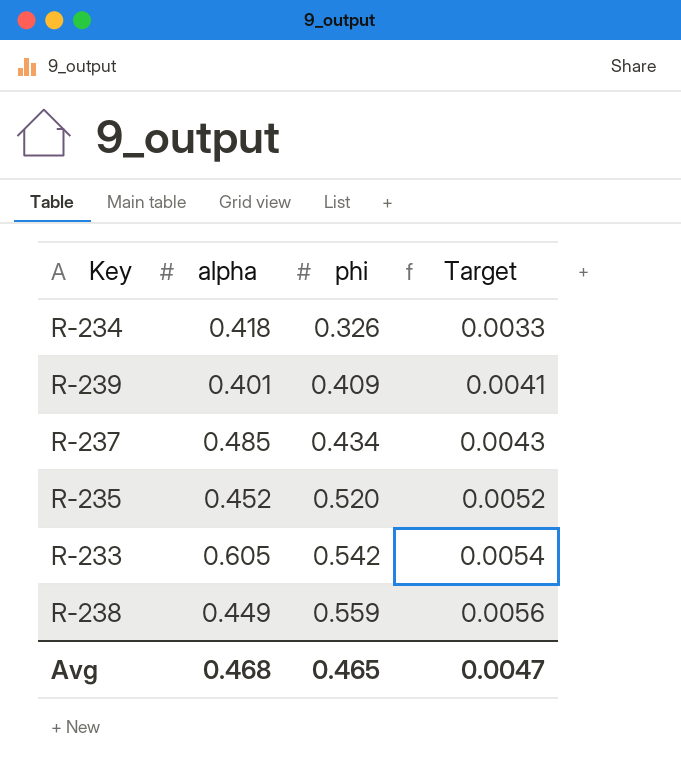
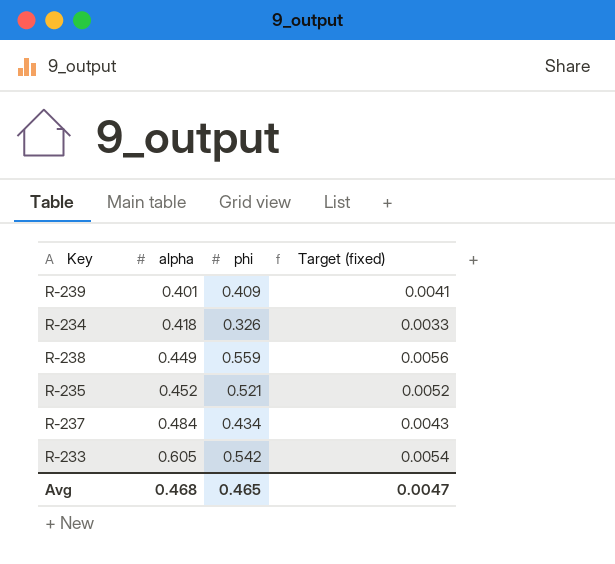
row order: phi ascending -> alpha ascending
column name: Target -> Target (fixed)
R-235 | phi: 0.520 -> 0.521
R-237 | alpha: 0.485 -> 0.484

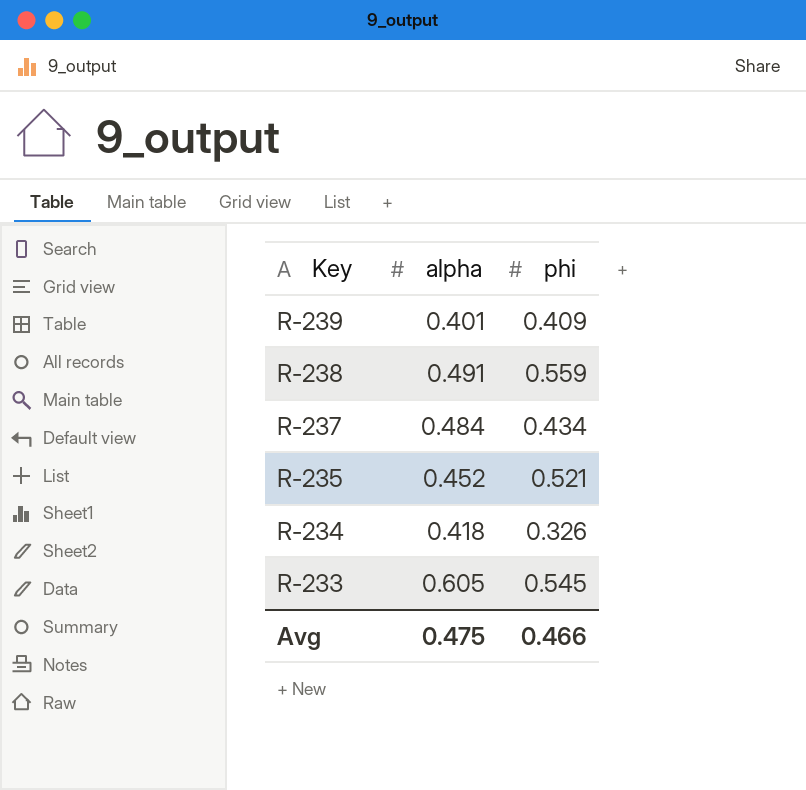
row order: alpha ascending -> Key descending
column Target (fixed) | formula: [phi] * 0.01 -> none
R-238 | alpha: 0.449 -> 0.491
R-233 | phi: 0.542 -> 0.545
Avg | alpha: 0.468 -> 0.475
Avg | phi: 0.465 -> 0.466

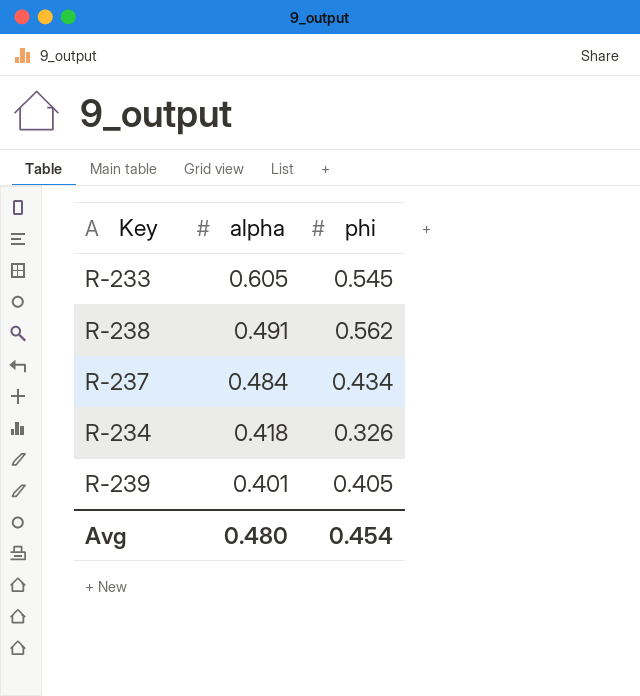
row order: Key descending -> alpha descending
row R-235: 0.452 | 0.521 -> none
R-238 | phi: 0.559 -> 0.562
R-239 | phi: 0.409 -> 0.405
Avg | alpha: 0.475 -> 0.480
Avg | phi: 0.466 -> 0.454

